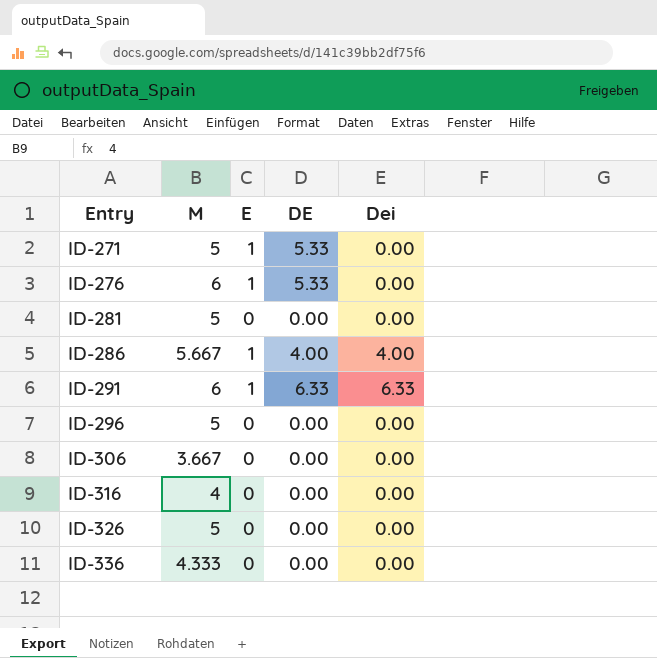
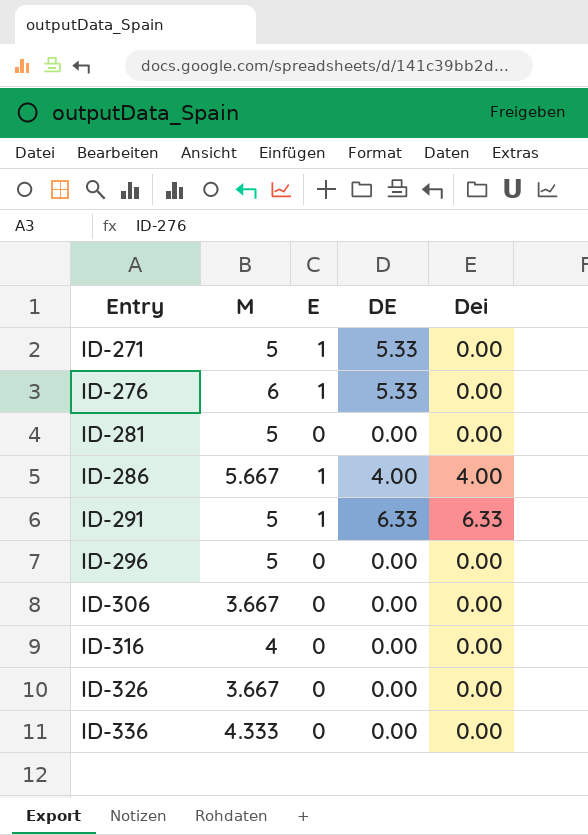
ID-291 | M: 6 -> 5
ID-326 | M: 5 -> 3.667

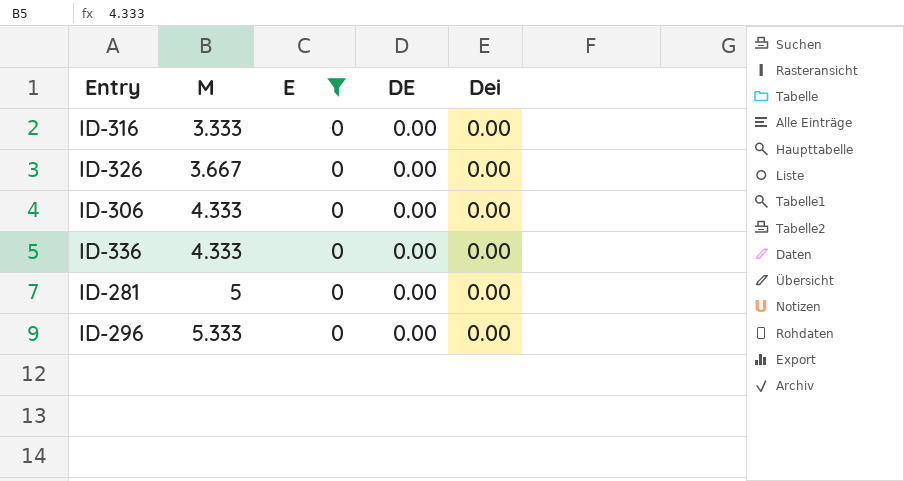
filter: none -> E = 0
row order: Entry ascending -> M ascending
ID-316 | M: 4 -> 3.333
ID-306 | M: 3.667 -> 4.333
ID-296 | M: 5 -> 5.333

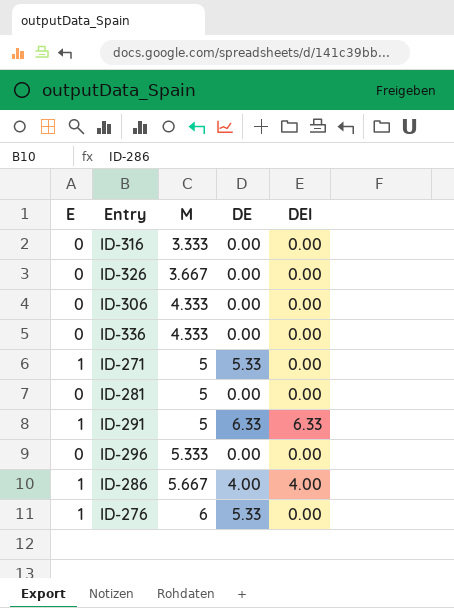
filter: E = 0 -> none
column E | position: 3 -> 1
column name: Dei -> DEI

